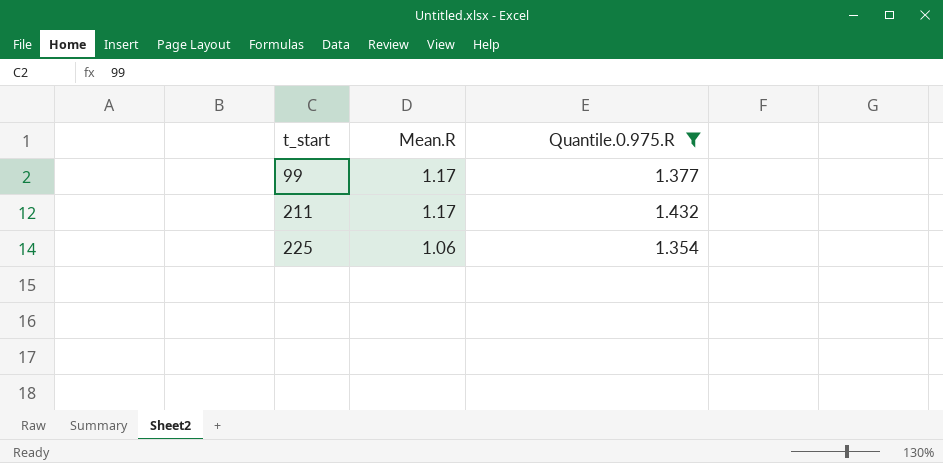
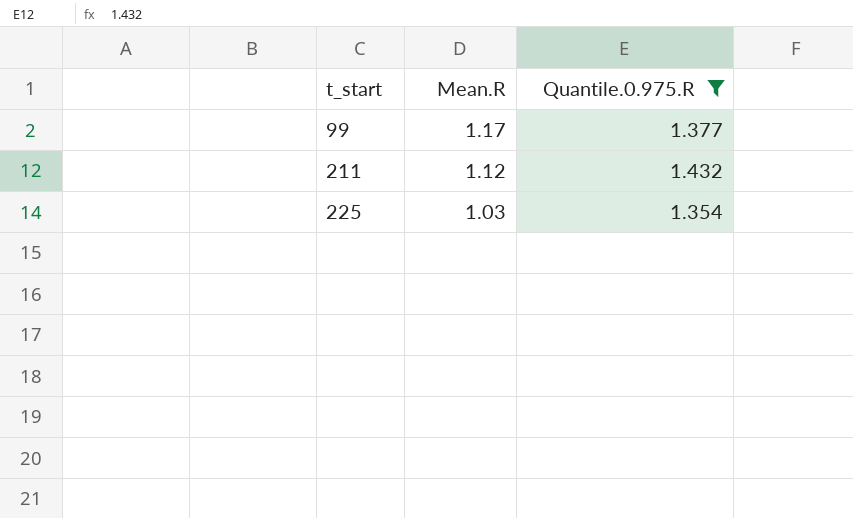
211 | Mean.R: 1.17 -> 1.12
225 | Mean.R: 1.06 -> 1.03

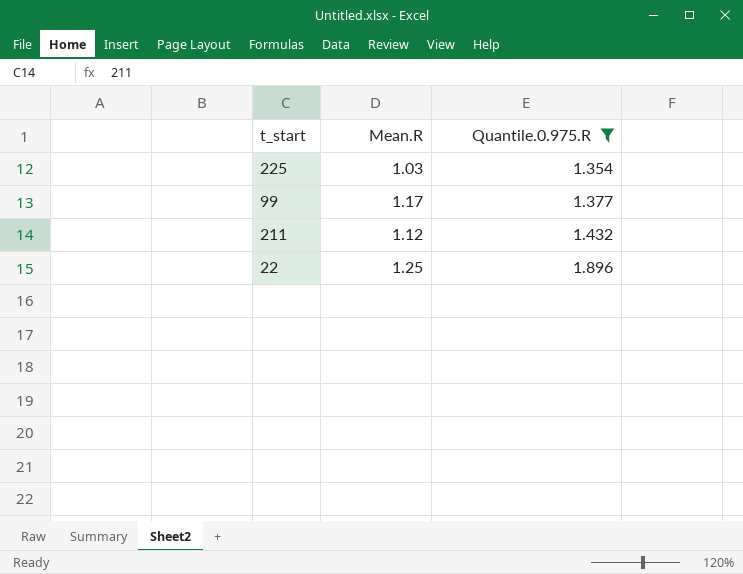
row order: t_start ascending -> Quantile.0.975.R ascending
row 22: none -> 1.25 | 1.896

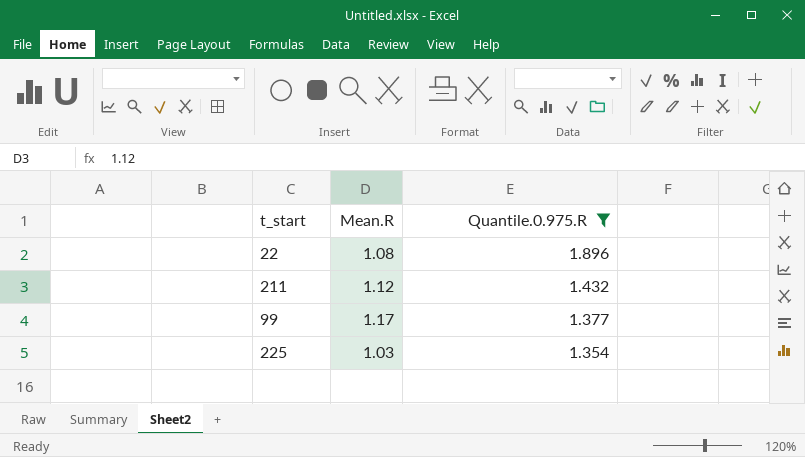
row order: Quantile.0.975.R ascending -> Quantile.0.975.R descending
22 | Mean.R: 1.25 -> 1.08

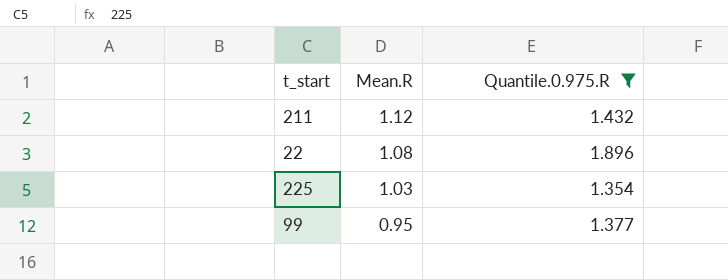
row order: Quantile.0.975.R descending -> Mean.R descending
99 | Mean.R: 1.17 -> 0.95

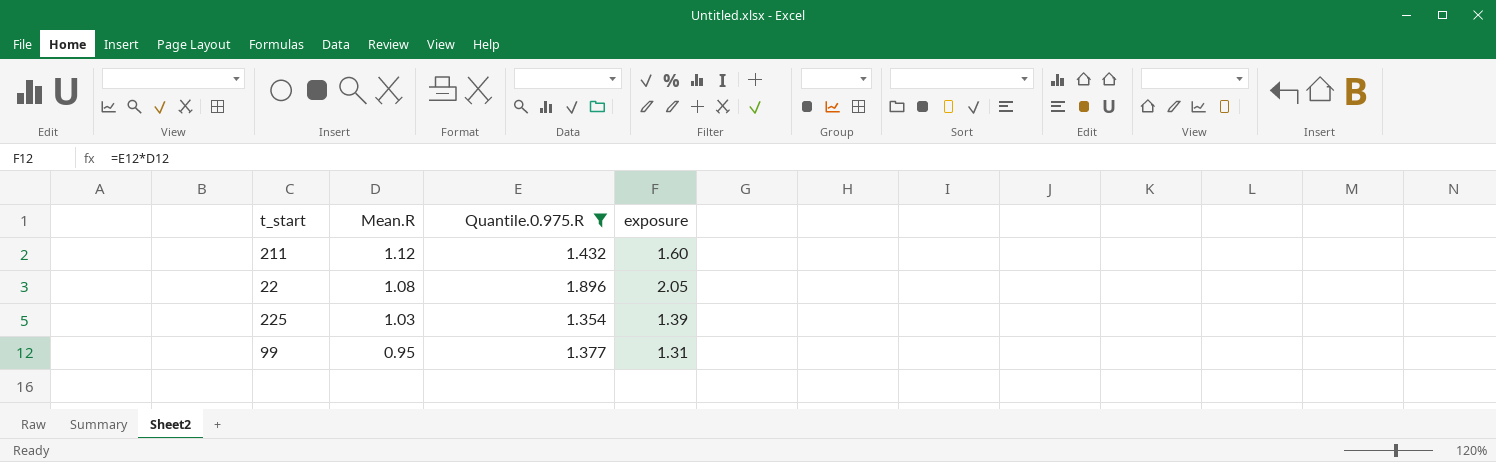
column exposure | formula: none -> [Mean.R] * [Quantile.0.975.R]

